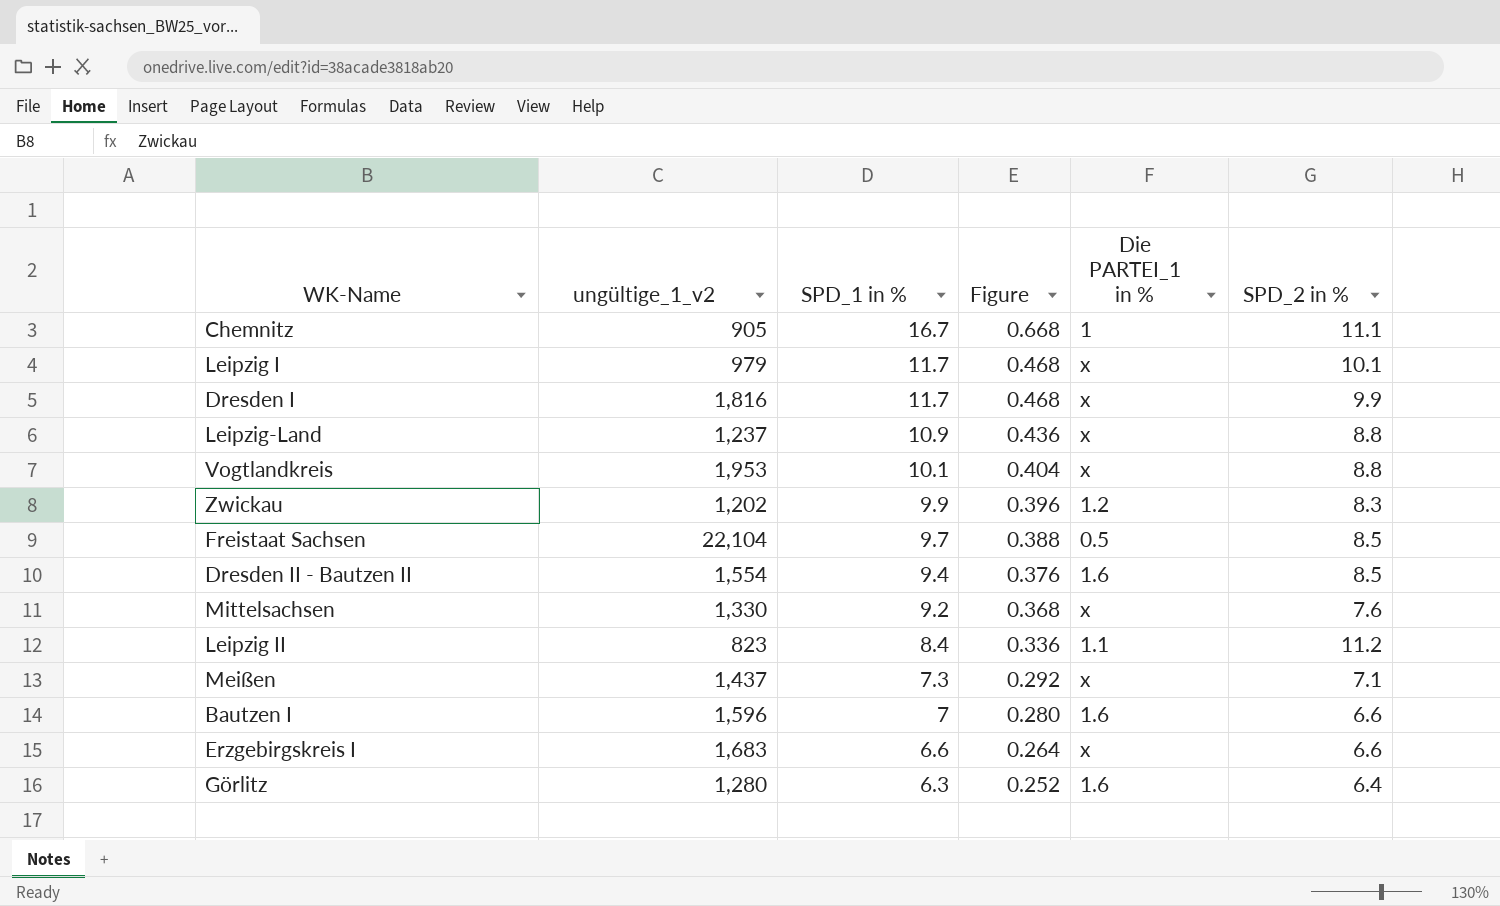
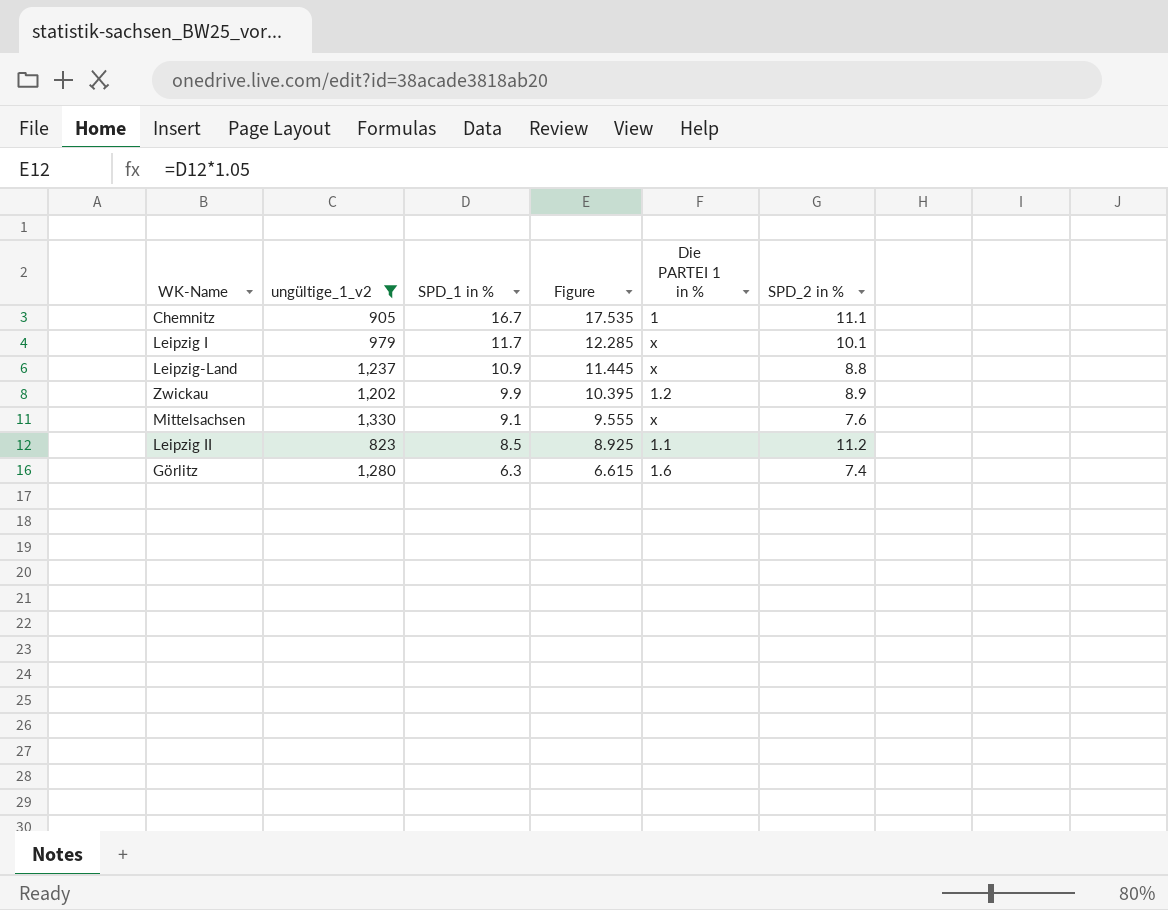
filter: none -> ungültige_1_v2 <= 1,330
column Figure | formula: [SPD_1 in %] * 0.04 -> [SPD_1 in %] * 1.05
column name: Die PARTEI_1 in % -> Die PARTEI 1 in %
Zwickau | SPD_2 in %: 8.3 -> 8.9
Mittelsachsen | SPD_1 in %: 9.2 -> 9.1
Leipzig II | SPD_1 in %: 8.4 -> 8.5
Görlitz | SPD_2 in %: 6.4 -> 7.4

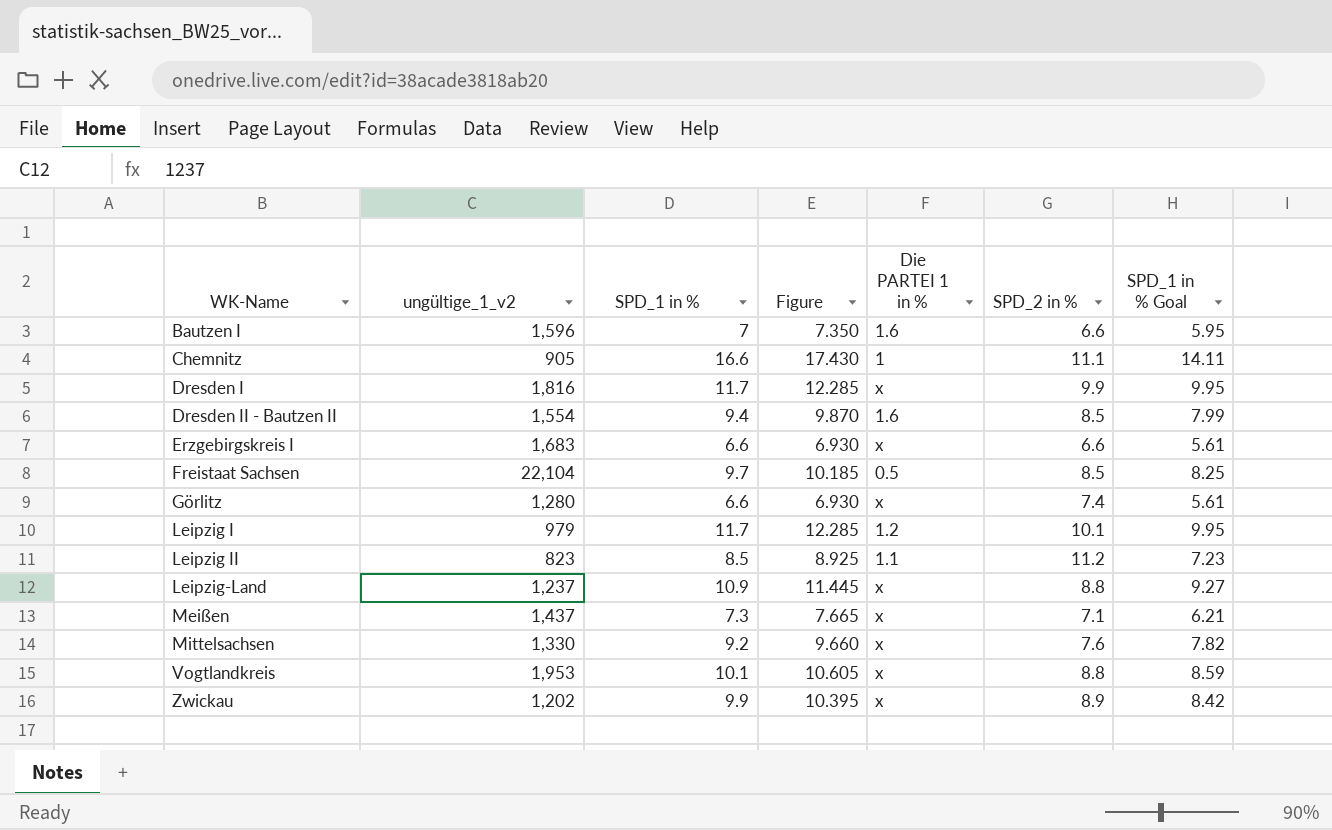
filter: ungültige_1_v2 <= 1,330 -> none
row order: SPD_1 in % descending -> WK-Name ascending
column SPD_1 in % Goal | formula: none -> [SPD_1 in %] * 0.85
Chemnitz | SPD_1 in %: 16.7 -> 16.6
Chemnitz | Figure: 17.535 -> 17.430
Görlitz | SPD_1 in %: 6.3 -> 6.6
Görlitz | Figure: 6.615 -> 6.930
Görlitz | Die PARTEI 1 in %: 1.6 -> x
Leipzig I | Die PARTEI 1 in %: x -> 1.2
Mittelsachsen | SPD_1 in %: 9.1 -> 9.2
Mittelsachsen | Figure: 9.555 -> 9.660
Zwickau | Die PARTEI 1 in %: 1.2 -> x

